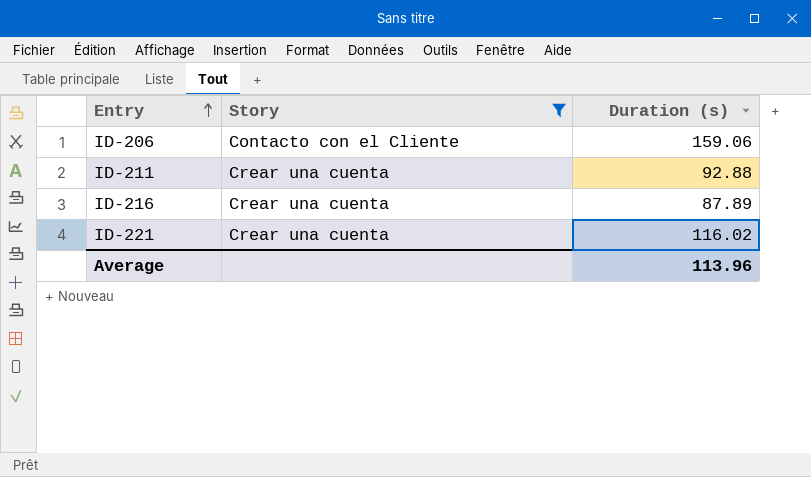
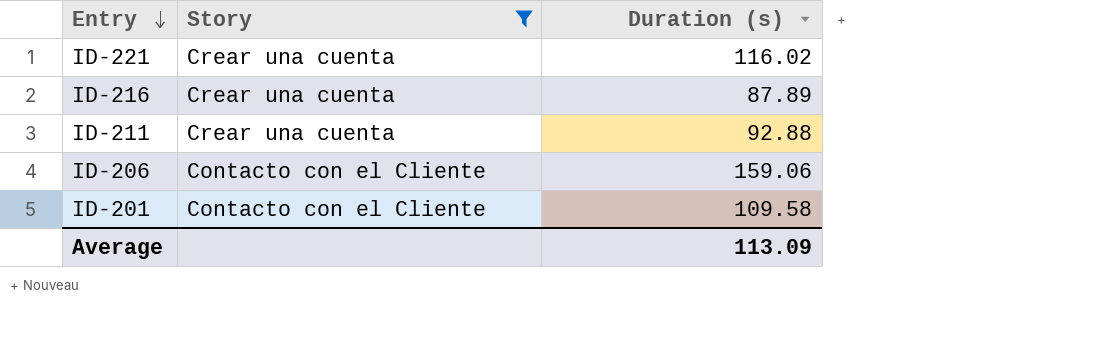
row order: Entry ascending -> Entry descending
row ID-201: none -> Contacto con el Cliente | 109.58
Average | Duration (s): 113.96 -> 113.09

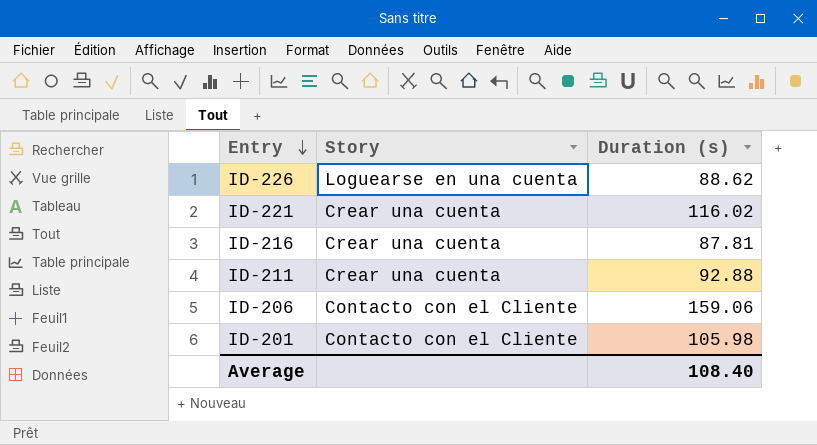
filter: Story != Loguearse en una cuenta -> none
ID-216 | Duration (s): 87.89 -> 87.81
ID-201 | Duration (s): 109.58 -> 105.98
Average | Duration (s): 113.09 -> 108.40

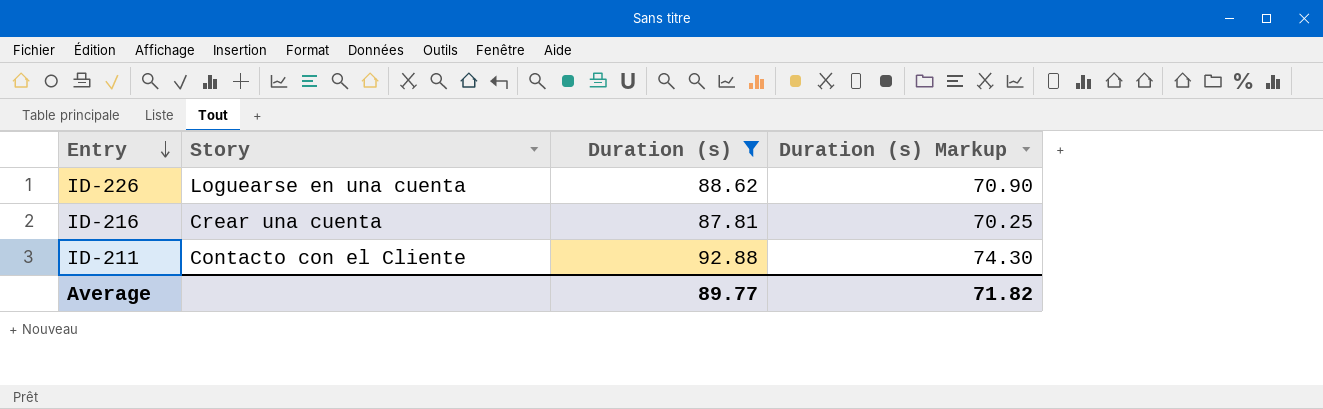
filter: none -> Duration (s) <= 92.88
column Duration (s) Markup | formula: none -> [Duration (s)] * 0.8
ID-211 | Story: Crear una cuenta -> Contacto con el Cliente
Average | Duration (s): 108.40 -> 89.77

